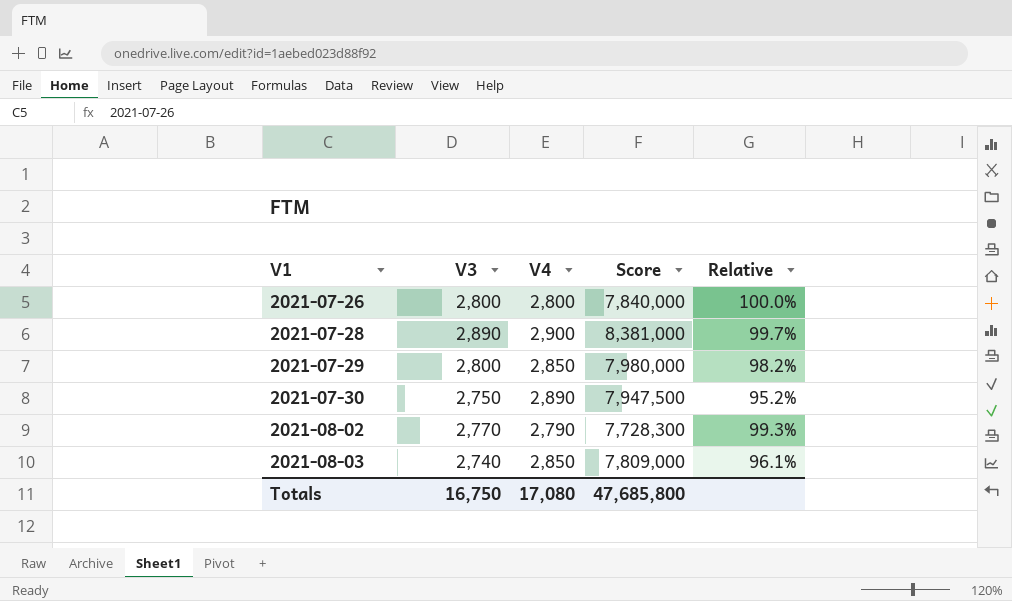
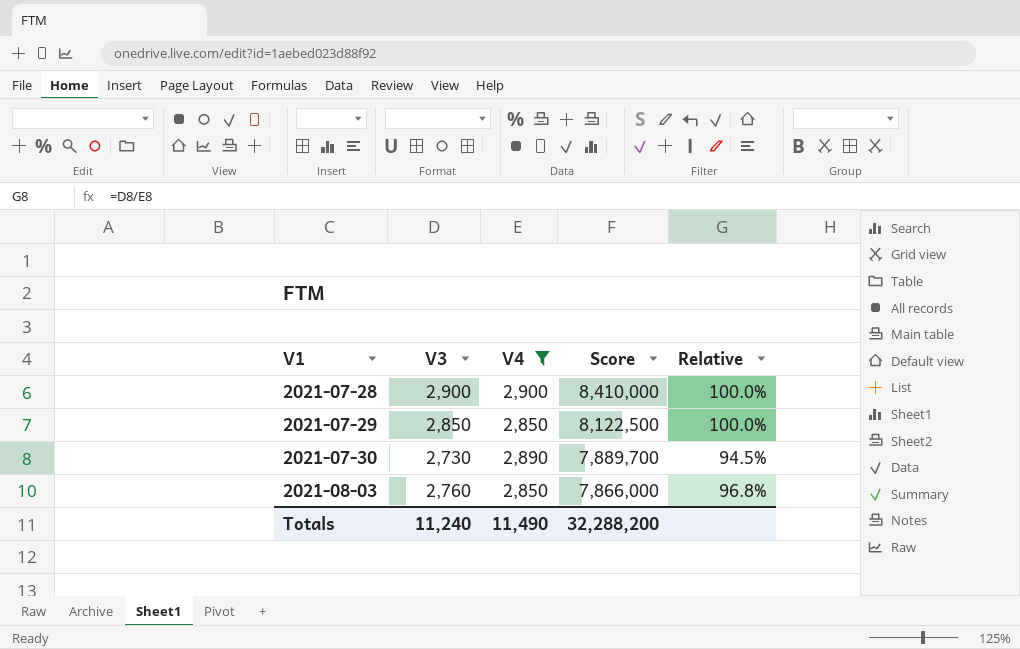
filter: none -> V4 >= 2,850
2021-07-28 | V3: 2,890 -> 2,900
2021-07-28 | Score: 8,381,000 -> 8,410,000
2021-07-28 | Relative: 99.7% -> 100.0%
2021-07-29 | V3: 2,800 -> 2,850
2021-07-29 | Score: 7,980,000 -> 8,122,500
2021-07-29 | Relative: 98.2% -> 100.0%
2021-07-30 | V3: 2,750 -> 2,730
2021-07-30 | Score: 7,947,500 -> 7,889,700
2021-07-30 | Relative: 95.2% -> 94.5%
2021-08-03 | V3: 2,740 -> 2,760
2021-08-03 | Score: 7,809,000 -> 7,866,000
2021-08-03 | Relative: 96.1% -> 96.8%
Totals | V3: 16,750 -> 11,240
Totals | V4: 17,080 -> 11,490
Totals | Score: 47,685,800 -> 32,288,200

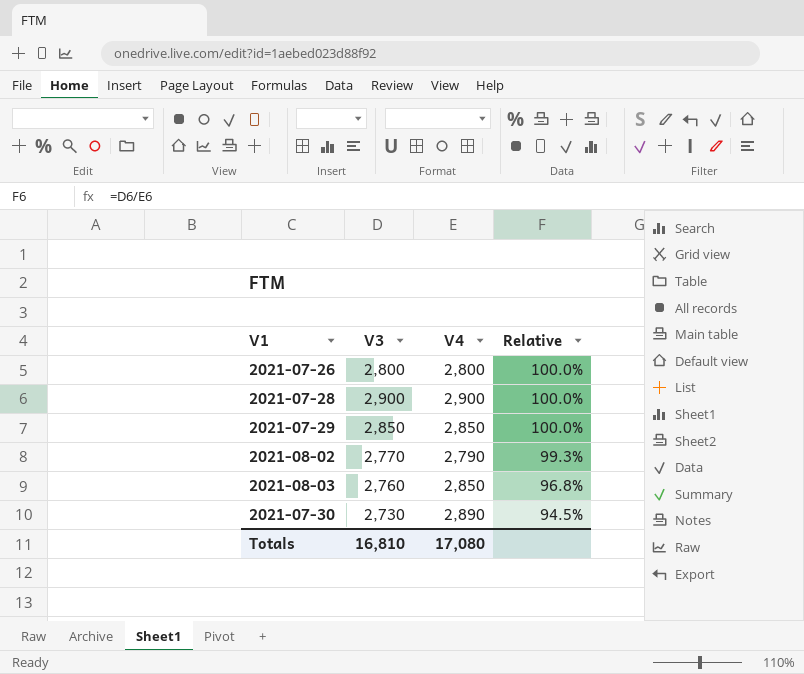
filter: V4 >= 2,850 -> none
row order: V1 ascending -> Relative descending
column Score | formula: [V3] * [V4] -> none
Totals | V3: 11,240 -> 16,810
Totals | V4: 11,490 -> 17,080

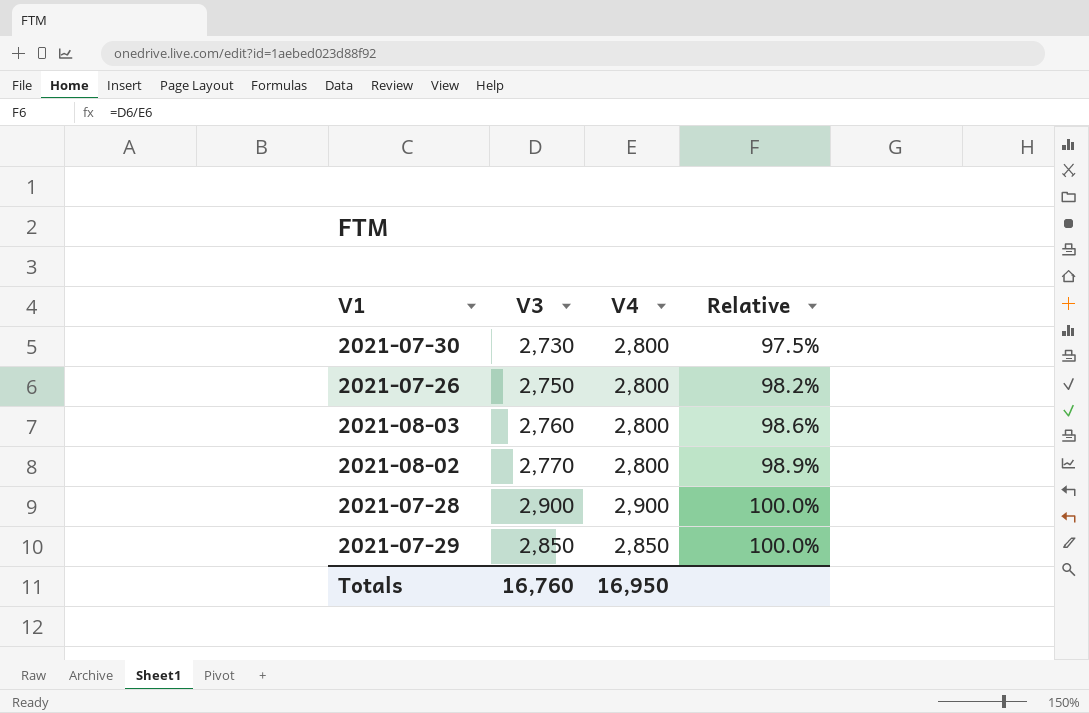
row order: Relative descending -> Relative ascending
2021-07-30 | V4: 2,890 -> 2,800
2021-07-30 | Relative: 94.5% -> 97.5%
2021-07-26 | V3: 2,800 -> 2,750
2021-07-26 | Relative: 100.0% -> 98.2%
2021-08-03 | V4: 2,850 -> 2,800
2021-08-03 | Relative: 96.8% -> 98.6%
2021-08-02 | V4: 2,790 -> 2,800
2021-08-02 | Relative: 99.3% -> 98.9%
Totals | V3: 16,810 -> 16,760
Totals | V4: 17,080 -> 16,950

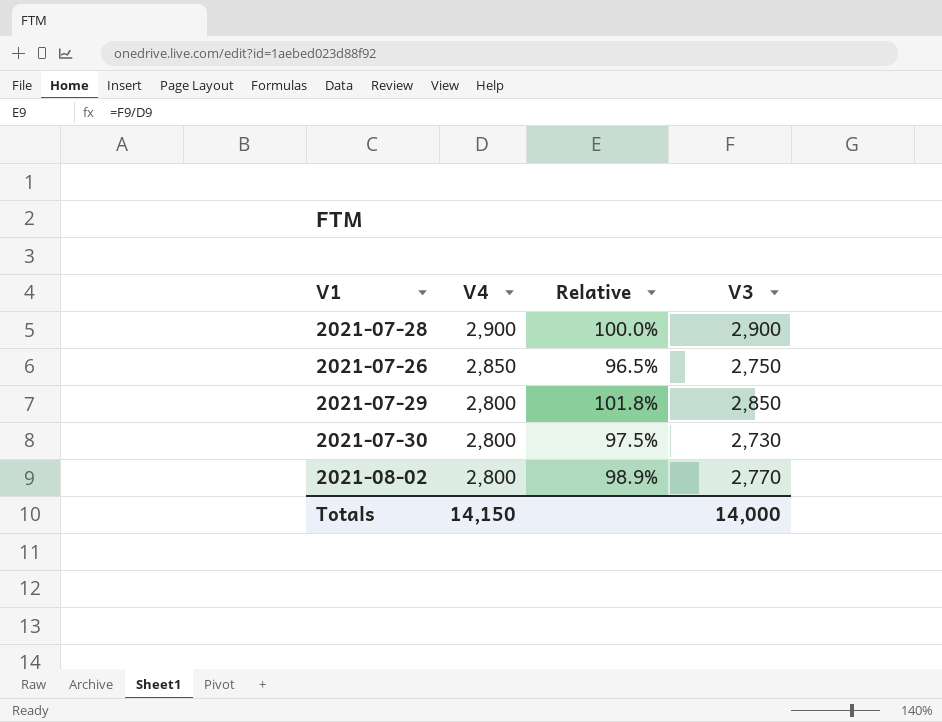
row order: Relative ascending -> V4 descending
column V3 | position: 2 -> 4
row 2021-08-03: 2,760 | 2,800 | 98.6% -> none
2021-07-26 | V4: 2,800 -> 2,850
2021-07-26 | Relative: 98.2% -> 96.5%
2021-07-29 | V4: 2,850 -> 2,800
2021-07-29 | Relative: 100.0% -> 101.8%
Totals | V4: 16,950 -> 14,150
Totals | V3: 16,760 -> 14,000

